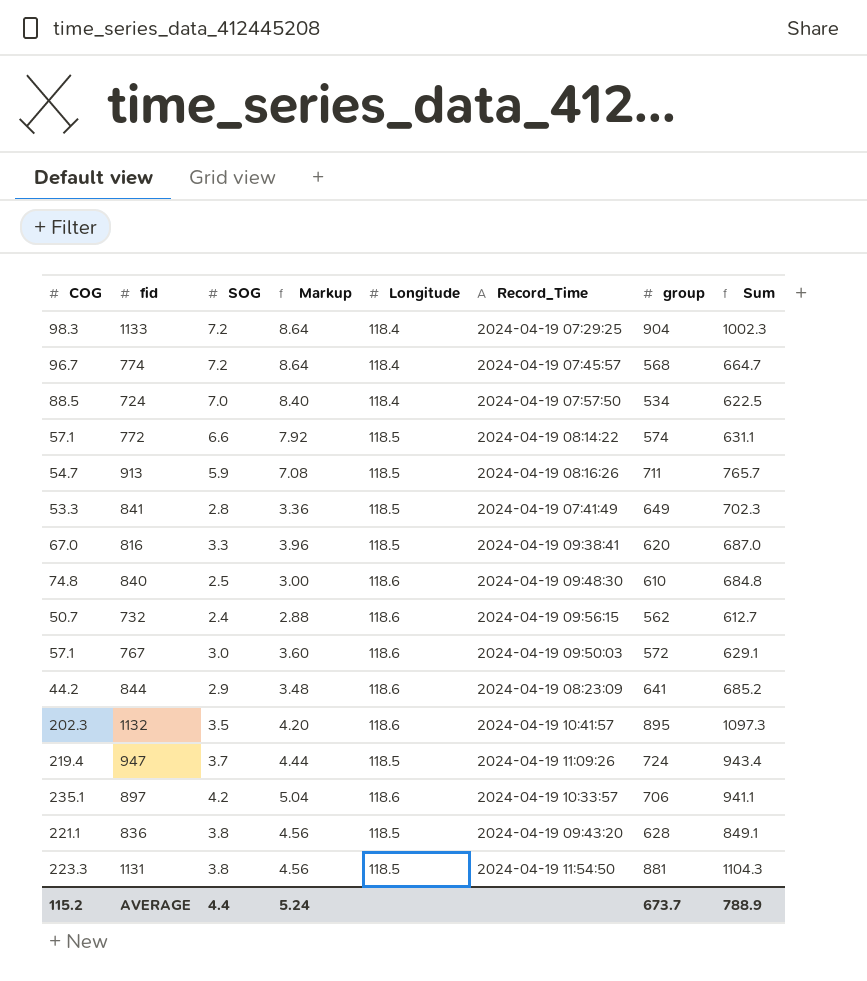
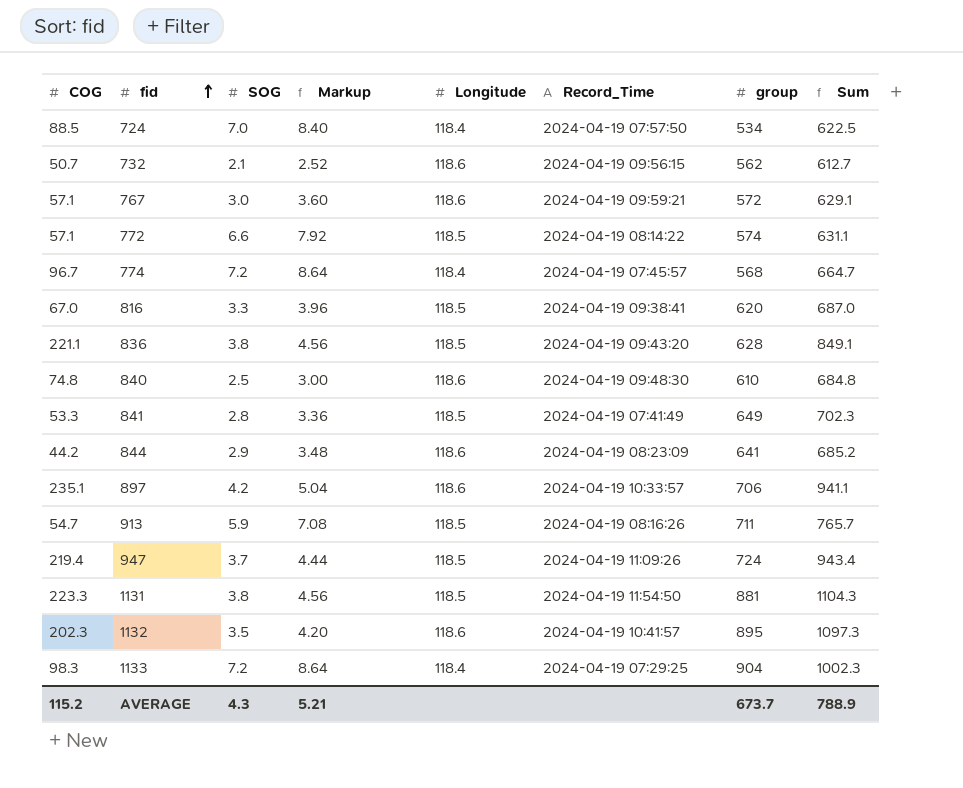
row order: none -> fid ascending
732 | SOG: 2.4 -> 2.1
732 | Markup: 2.88 -> 2.52
767 | Record_Time: 2024-04-19 09:50:03 -> 2024-04-19 09:59:21
AVERAGE | SOG: 4.4 -> 4.3
AVERAGE | Markup: 5.24 -> 5.21

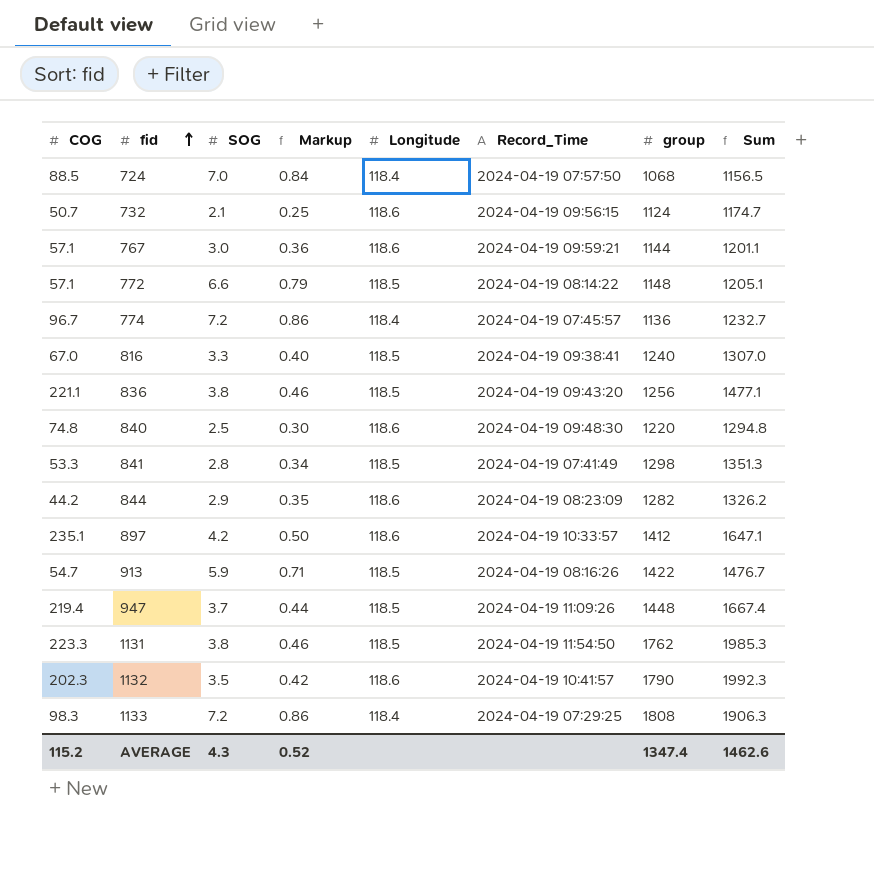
column Markup | formula: [SOG] * 1.2 -> [SOG] * 0.12
724 | group: 534 -> 1068
724 | Sum: 622.5 -> 1156.5
732 | group: 562 -> 1124
732 | Sum: 612.7 -> 1174.7
767 | group: 572 -> 1144
767 | Sum: 629.1 -> 1201.1
772 | group: 574 -> 1148
772 | Sum: 631.1 -> 1205.1
774 | group: 568 -> 1136
774 | Sum: 664.7 -> 1232.7
816 | group: 620 -> 1240
816 | Sum: 687.0 -> 1307.0
836 | group: 628 -> 1256
836 | Sum: 849.1 -> 1477.1
840 | group: 610 -> 1220
840 | Sum: 684.8 -> 1294.8
841 | group: 649 -> 1298
841 | Sum: 702.3 -> 1351.3
844 | group: 641 -> 1282
844 | Sum: 685.2 -> 1326.2
897 | group: 706 -> 1412
897 | Sum: 941.1 -> 1647.1
913 | group: 711 -> 1422
913 | Sum: 765.7 -> 1476.7
947 | group: 724 -> 1448
947 | Sum: 943.4 -> 1667.4
1131 | group: 881 -> 1762
1131 | Sum: 1104.3 -> 1985.3
1132 | group: 895 -> 1790
1132 | Sum: 1097.3 -> 1992.3
1133 | group: 904 -> 1808
1133 | Sum: 1002.3 -> 1906.3
AVERAGE | Markup: 5.21 -> 0.52
AVERAGE | group: 673.7 -> 1347.4
AVERAGE | Sum: 788.9 -> 1462.6

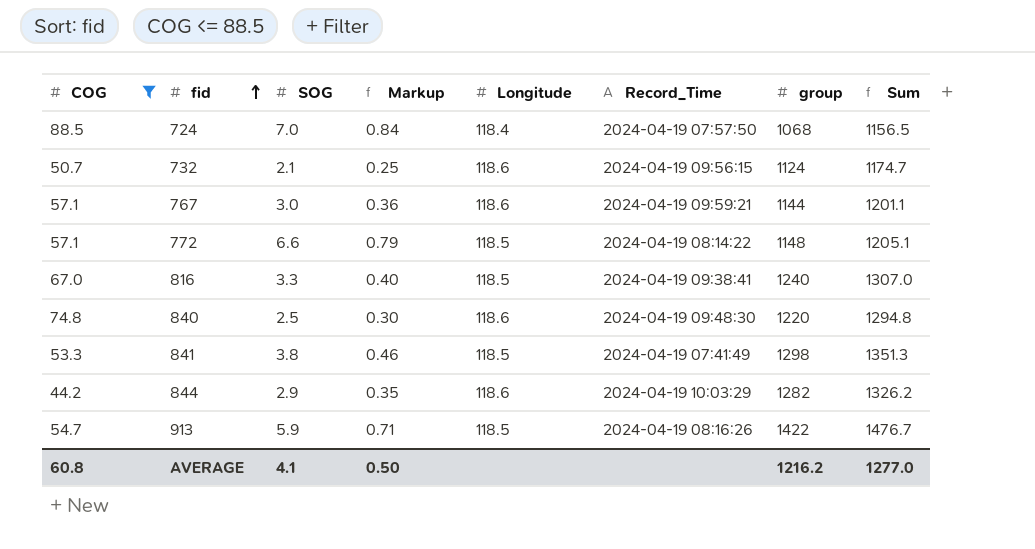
filter: none -> COG <= 88.5
841 | SOG: 2.8 -> 3.8
841 | Markup: 0.34 -> 0.46
844 | Record_Time: 2024-04-19 08:23:09 -> 2024-04-19 10:03:29
AVERAGE | COG: 115.2 -> 60.8
AVERAGE | SOG: 4.3 -> 4.1
AVERAGE | Markup: 0.52 -> 0.50
AVERAGE | group: 1347.4 -> 1216.2
AVERAGE | Sum: 1462.6 -> 1277.0

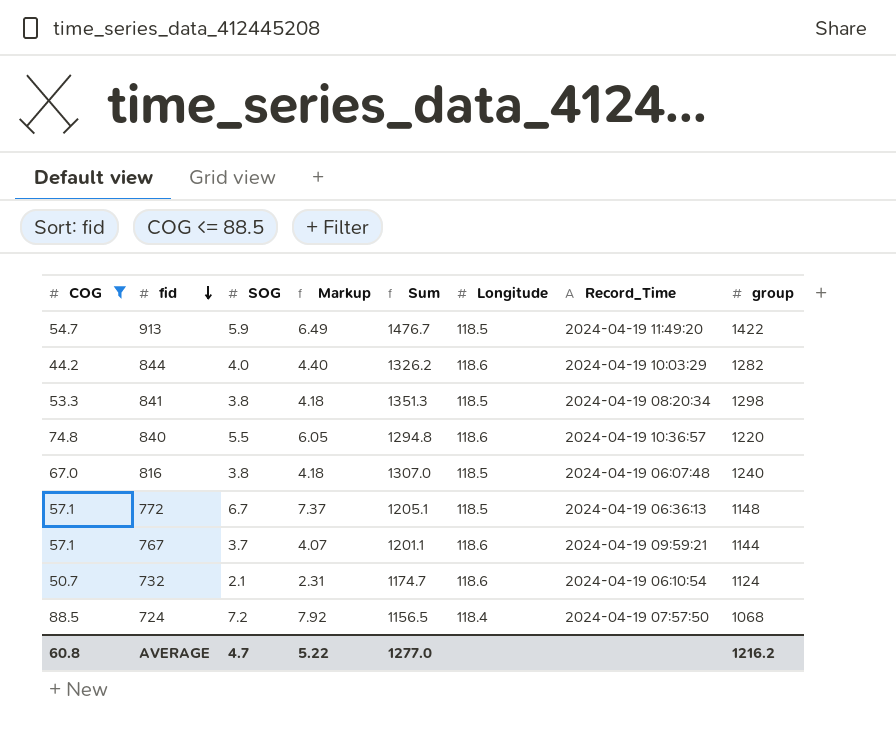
row order: fid ascending -> fid descending
column Markup | formula: [SOG] * 0.12 -> [SOG] * 1.1
column Sum | position: 8 -> 5
913 | Record_Time: 2024-04-19 08:16:26 -> 2024-04-19 11:49:20
844 | SOG: 2.9 -> 4.0
841 | Record_Time: 2024-04-19 07:41:49 -> 2024-04-19 08:20:34
840 | SOG: 2.5 -> 5.5
840 | Record_Time: 2024-04-19 09:48:30 -> 2024-04-19 10:36:57
816 | SOG: 3.3 -> 3.8
816 | Record_Time: 2024-04-19 09:38:41 -> 2024-04-19 06:07:48
772 | SOG: 6.6 -> 6.7
772 | Record_Time: 2024-04-19 08:14:22 -> 2024-04-19 06:36:13
767 | SOG: 3.0 -> 3.7
732 | Record_Time: 2024-04-19 09:56:15 -> 2024-04-19 06:10:54
724 | SOG: 7.0 -> 7.2
AVERAGE | SOG: 4.1 -> 4.7
AVERAGE | Markup: 0.50 -> 5.22

